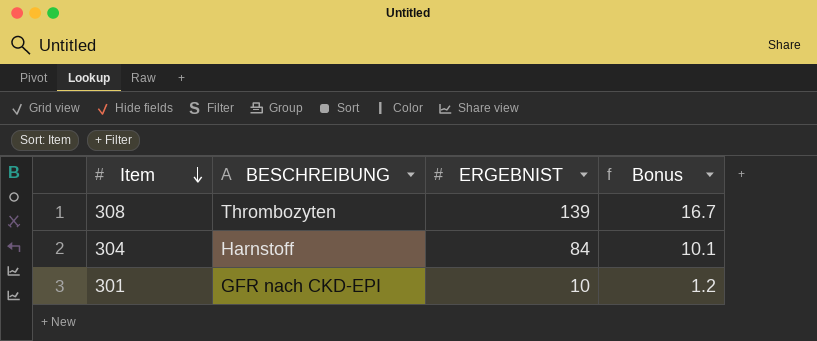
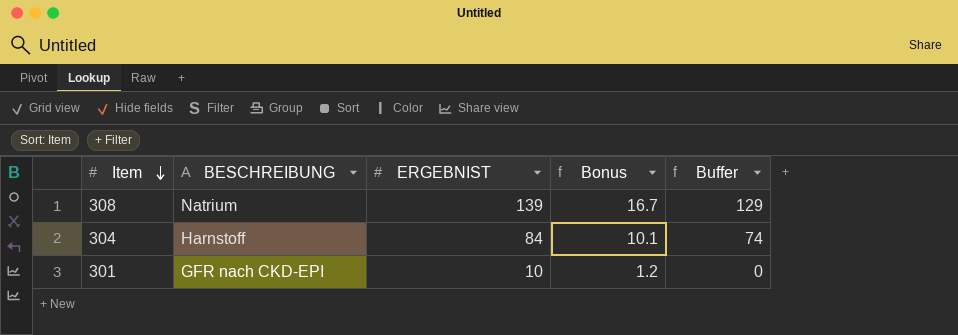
column Buffer | formula: none -> [ERGEBNIST] - 10
308 | BESCHREIBUNG: Thrombozyten -> Natrium

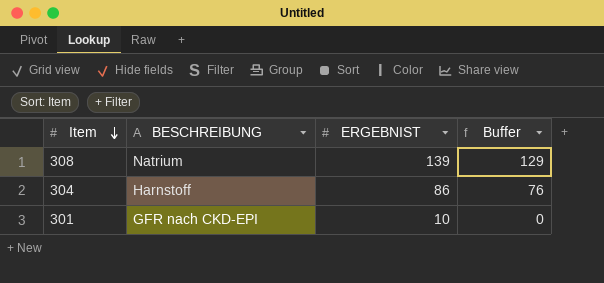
column Bonus | formula: [ERGEBNIST] * 0.12 -> none
304 | ERGEBNIST: 84 -> 86
304 | Buffer: 74 -> 76

